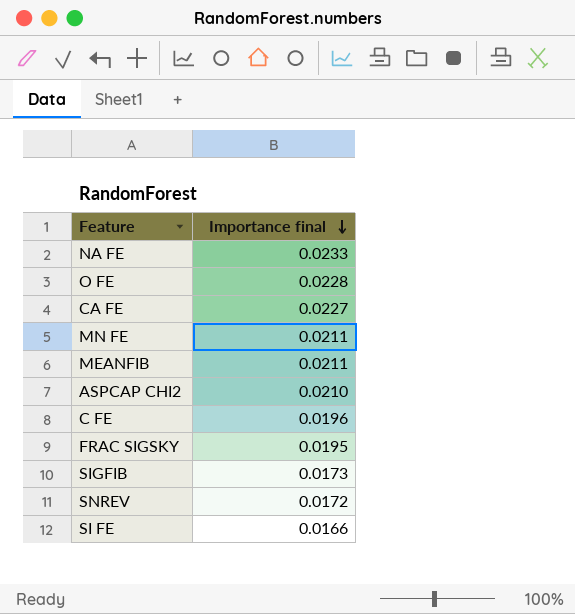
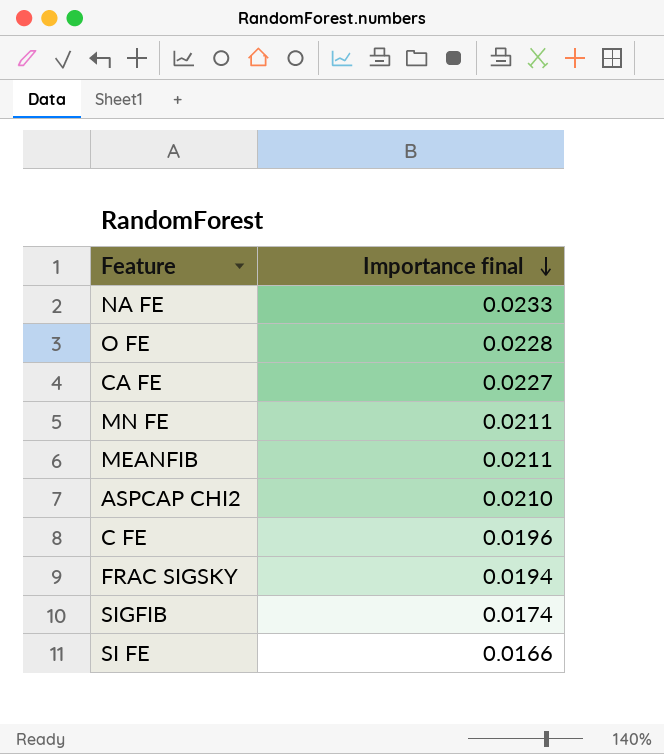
row SNREV: 0.0172 -> none
FRAC SIGSKY | Importance final: 0.0195 -> 0.0194
SIGFIB | Importance final: 0.0173 -> 0.0174

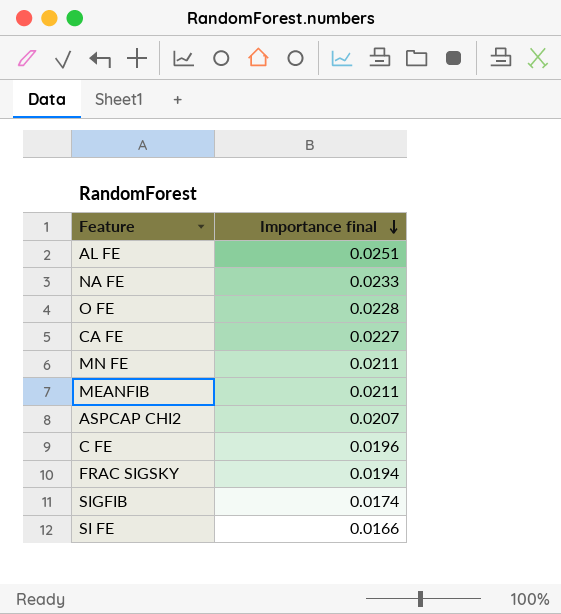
row AL FE: none -> 0.0251
ASPCAP CHI2 | Importance final: 0.0210 -> 0.0207

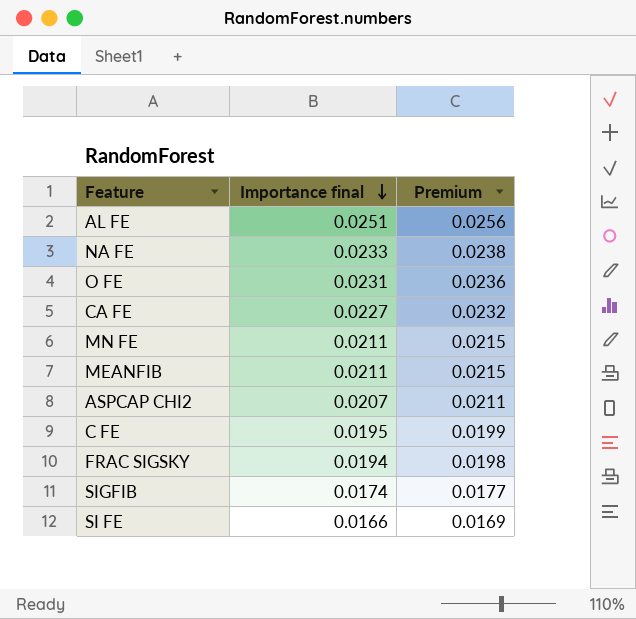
column Premium | formula: none -> [Importance final] * 1.02
O FE | Importance final: 0.0228 -> 0.0231
C FE | Importance final: 0.0196 -> 0.0195

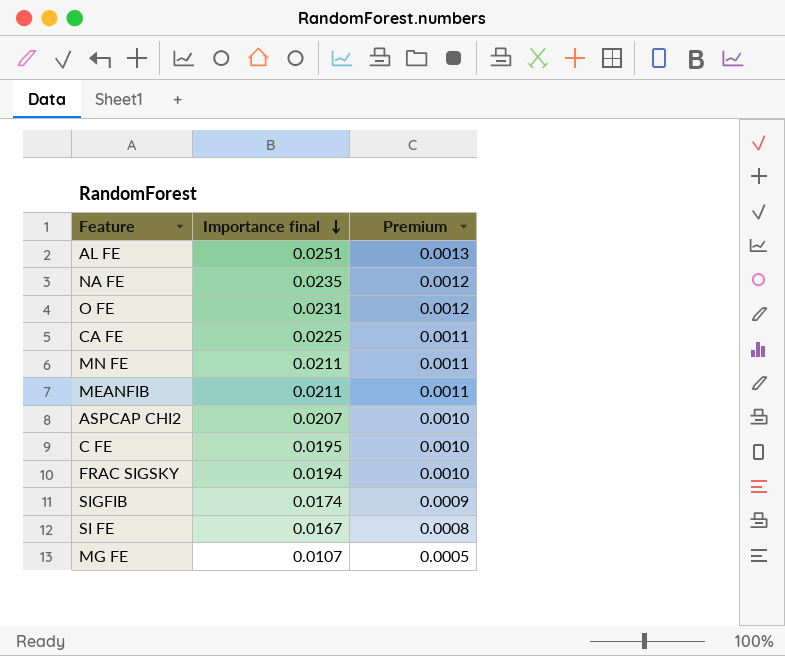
column Premium | formula: [Importance final] * 1.02 -> [Importance final] * 0.05
NA FE | Importance final: 0.0233 -> 0.0235
CA FE | Importance final: 0.0227 -> 0.0225
SI FE | Importance final: 0.0166 -> 0.0167
row MG FE: none -> 0.0107 | 0.0005

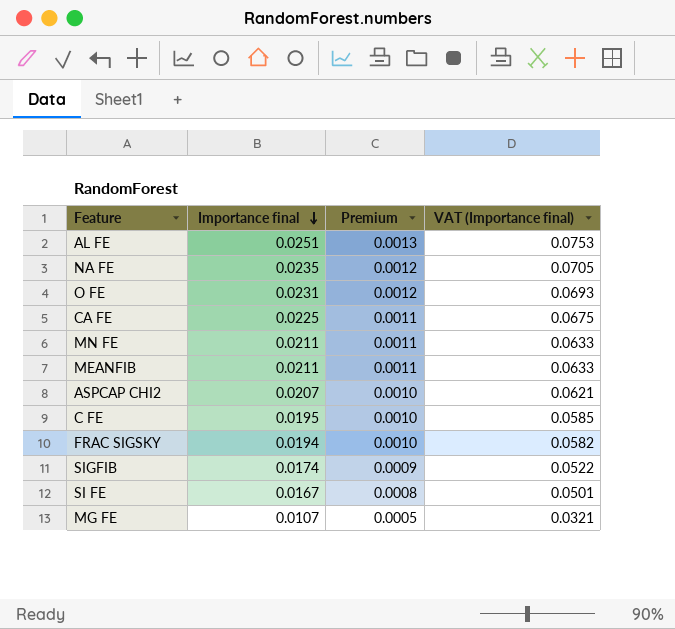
column VAT (Importance final) | formula: none -> [Importance final] * 3

